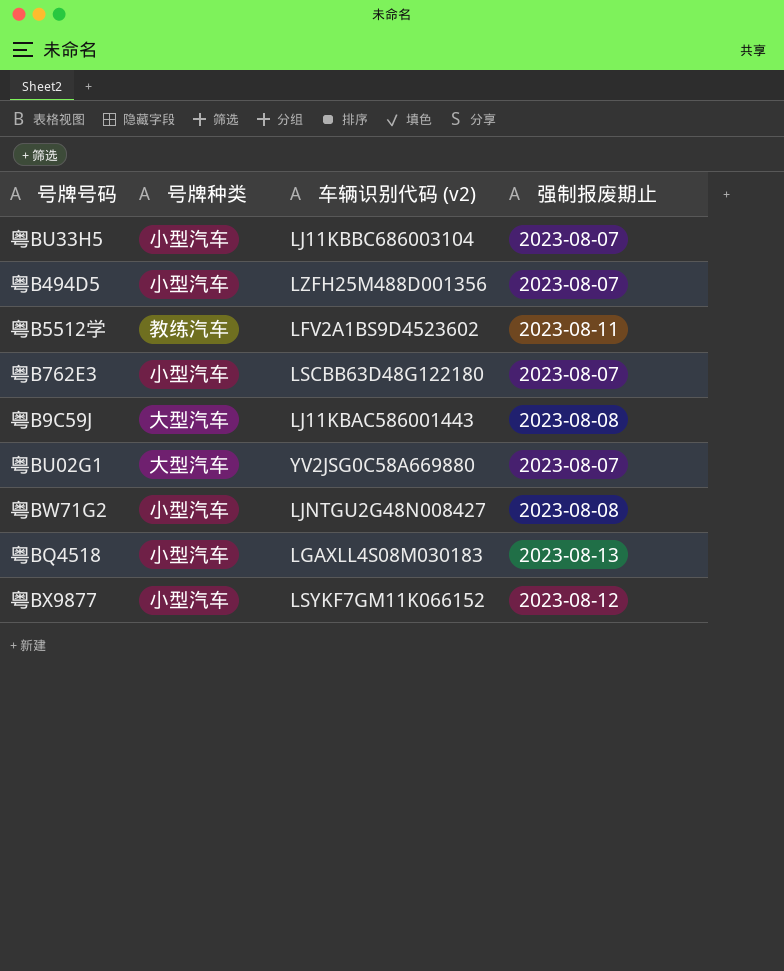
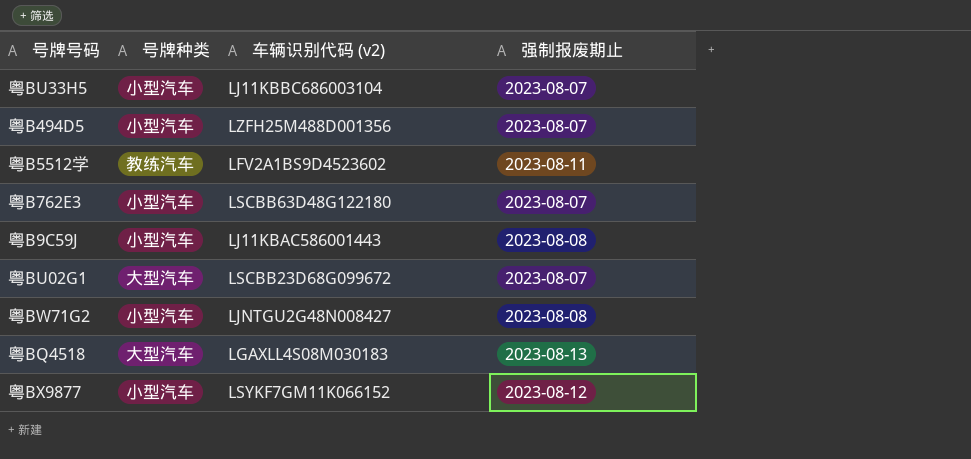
粤B9C59J | 号牌种类: 大型汽车 -> 小型汽车
粤BU02G1 | 车辆识别代码 (v2): YV2JSG0C58A669880 -> LSCBB23D68G099672
粤BQ4518 | 号牌种类: 小型汽车 -> 大型汽车

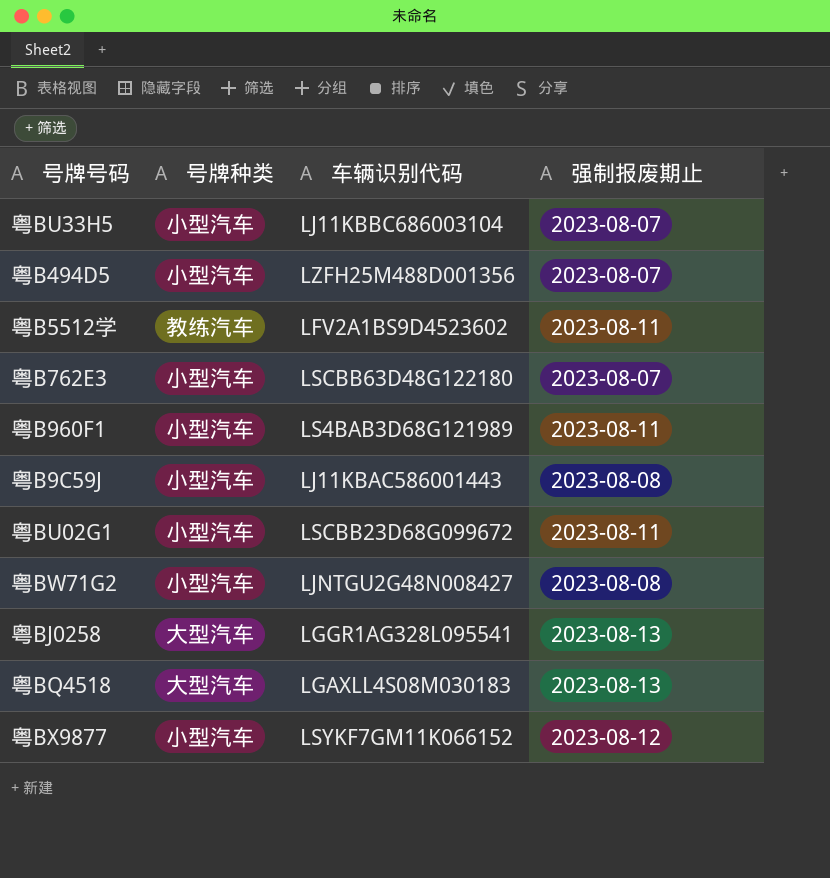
column name: 车辆识别代码 (v2) -> 车辆识别代码
row 粤B960F1: none -> 小型汽车 | LS4BAB3D68G121989 | 2023-08-11
粤BU02G1 | 号牌种类: 大型汽车 -> 小型汽车
粤BU02G1 | 强制报废期止: 2023-08-07 -> 2023-08-11
row 粤BJ0258: none -> 大型汽车 | LGGR1AG328L095541 | 2023-08-13

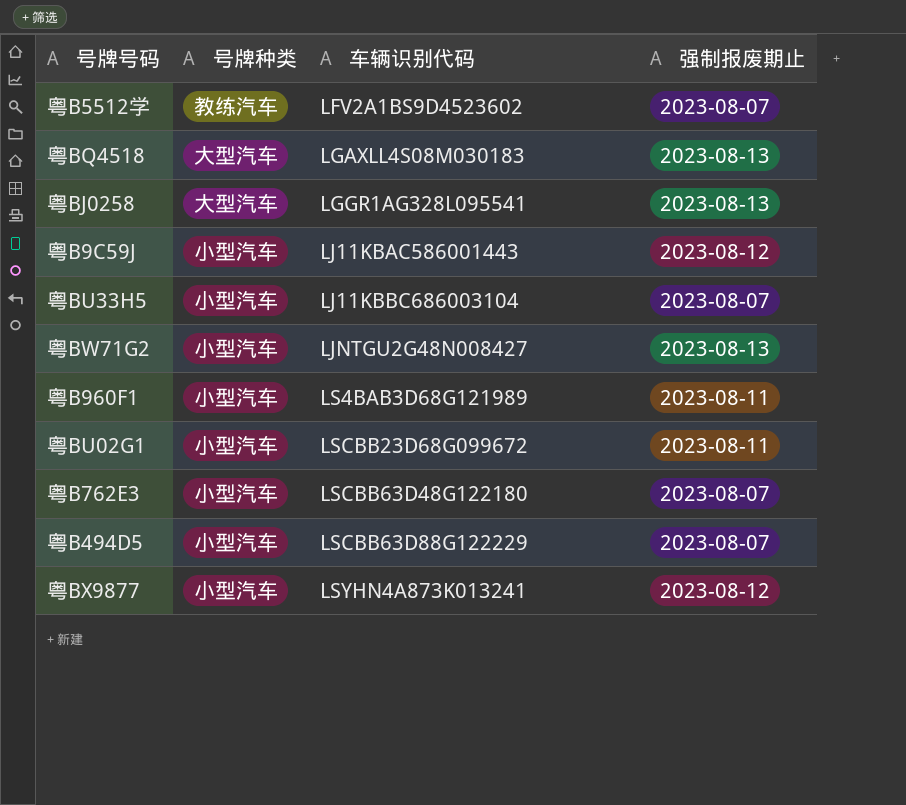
row order: none -> 车辆识别代码 ascending
粤B5512学 | 强制报废期止: 2023-08-11 -> 2023-08-07
粤B9C59J | 强制报废期止: 2023-08-08 -> 2023-08-12
粤BW71G2 | 强制报废期止: 2023-08-08 -> 2023-08-13
粤B494D5 | 车辆识别代码: LZFH25M488D001356 -> LSCBB63D88G122229
粤BX9877 | 车辆识别代码: LSYKF7GM11K066152 -> LSYHN4A873K013241

